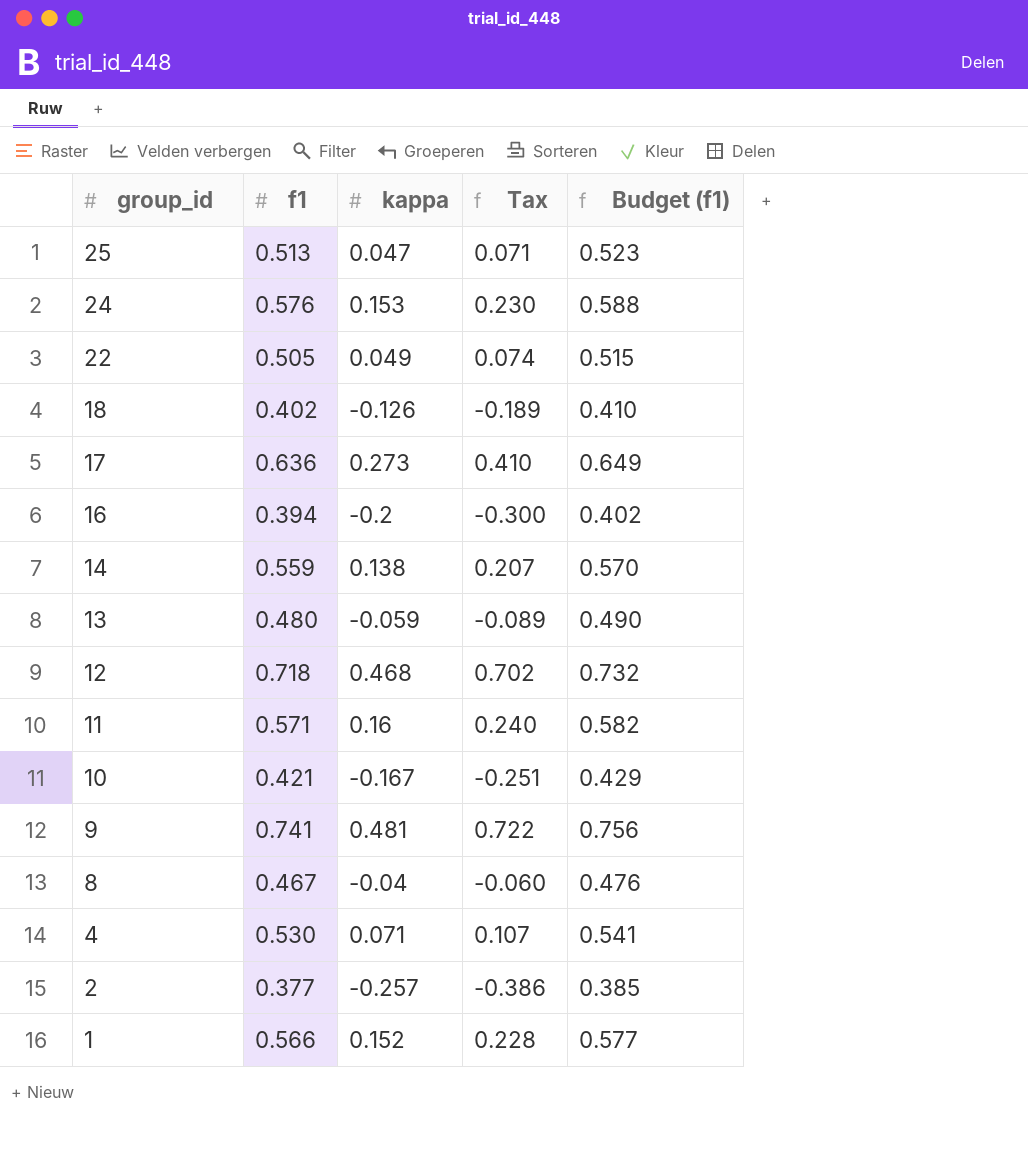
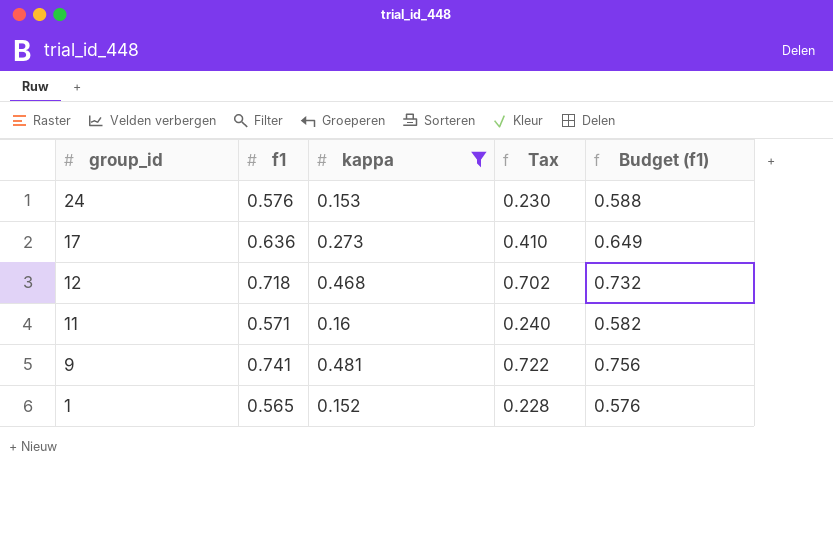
filter: none -> kappa >= 0.152
1 | f1: 0.566 -> 0.565
1 | Budget (f1): 0.577 -> 0.576

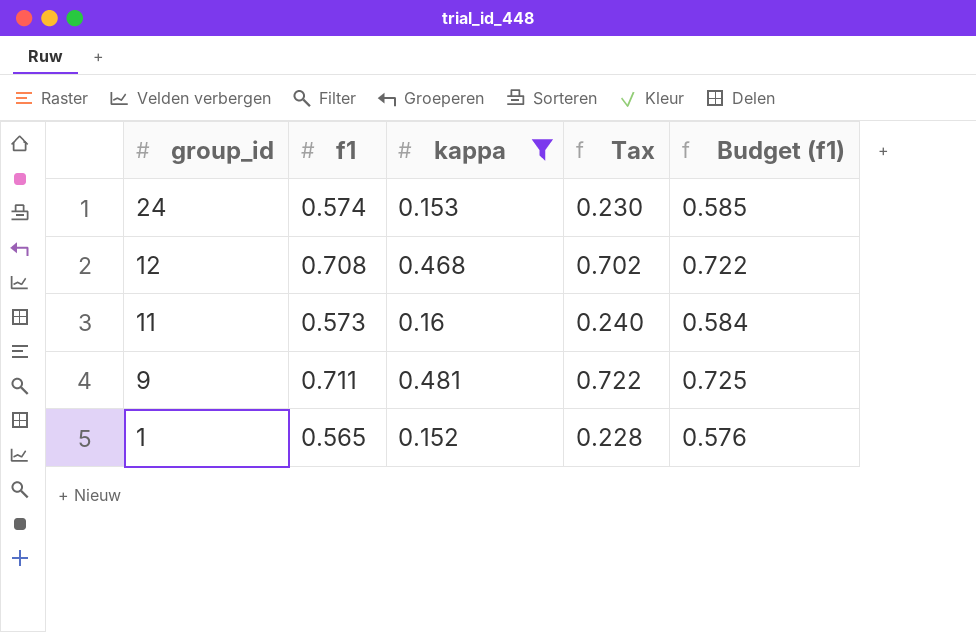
row 17: 0.636 | 0.273 | 0.410 | 0.649 -> none
24 | f1: 0.576 -> 0.574
24 | Budget (f1): 0.588 -> 0.585
12 | f1: 0.718 -> 0.708
12 | Budget (f1): 0.732 -> 0.722
11 | f1: 0.571 -> 0.573
11 | Budget (f1): 0.582 -> 0.584
9 | f1: 0.741 -> 0.711
9 | Budget (f1): 0.756 -> 0.725

